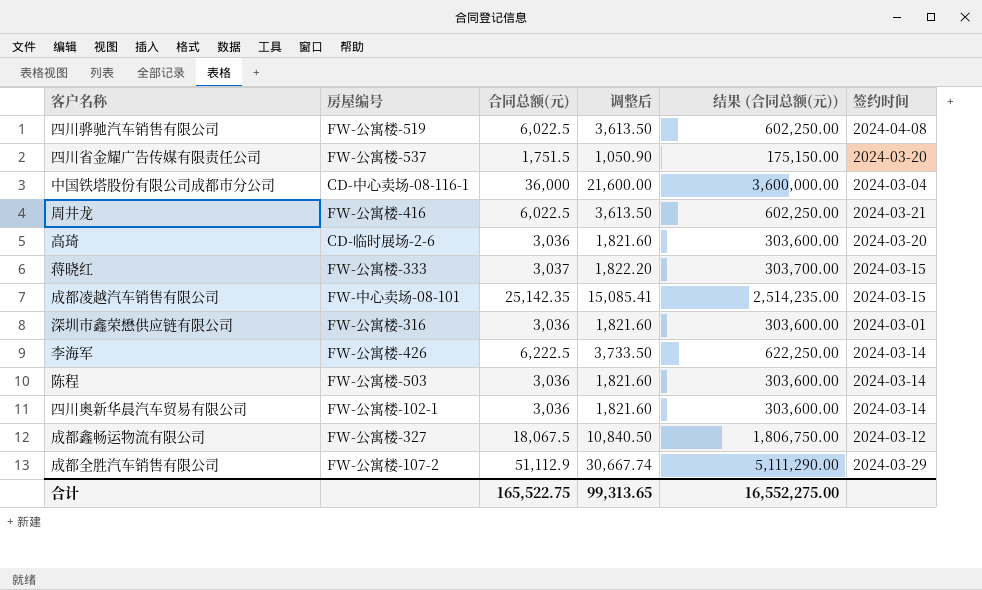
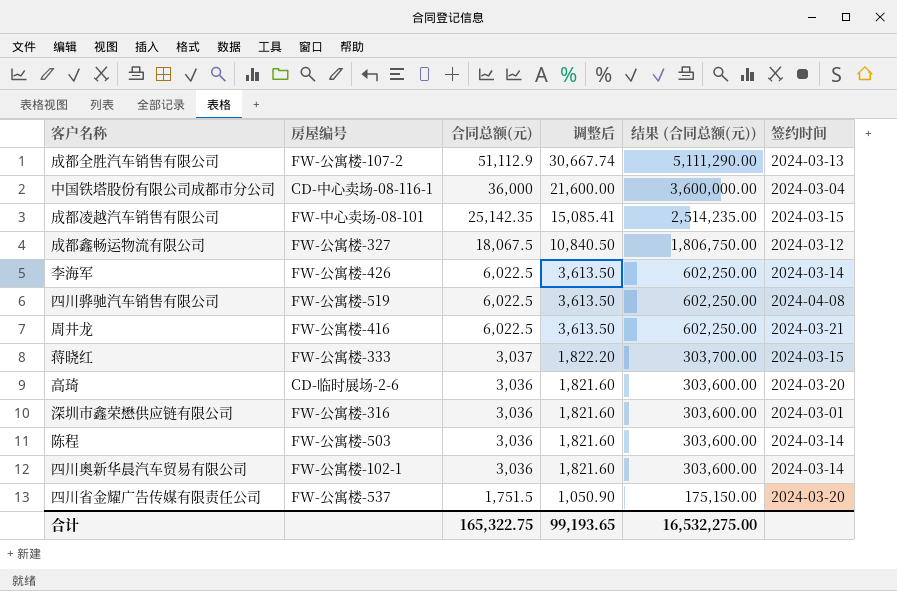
row order: none -> 合同总额(元) descending
成都全胜汽车销售有限公司 | 签约时间: 2024-03-29 -> 2024-03-13
李海军 | 合同总额(元): 6,222.5 -> 6,022.5
李海军 | 调整后: 3,733.50 -> 3,613.50
李海军 | 结果 (合同总额(元)): 622,250.00 -> 602,250.00
合计 | 合同总额(元): 165,522.75 -> 165,322.75
合计 | 调整后: 99,313.65 -> 99,193.65
合计 | 结果 (合同总额(元)): 16,552,275.00 -> 16,532,275.00

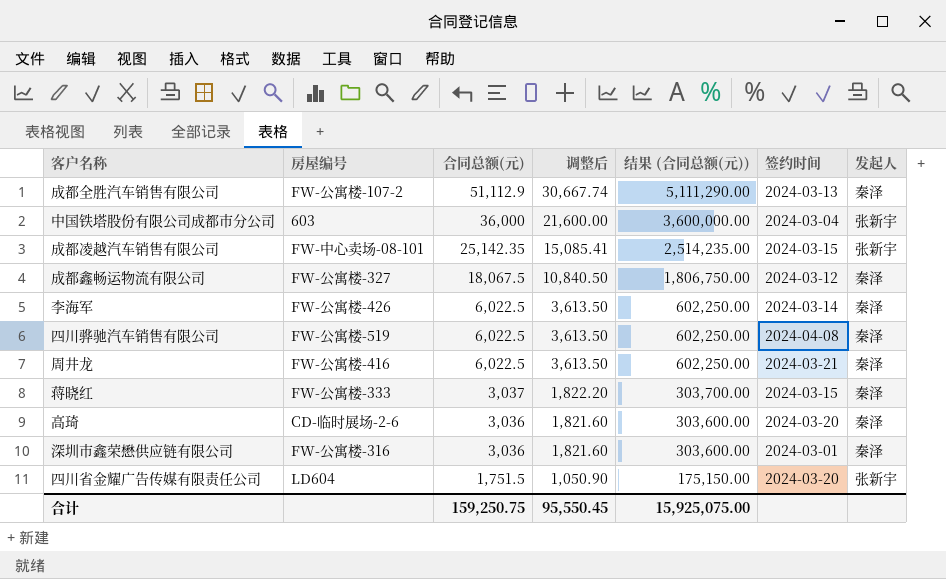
column 发起人 | position: none -> 7
row 陈程: FW-公寓楼-503 | 3,036 | 1,821.60 | 303,600.00 | 2024-03-14 -> none
row 四川奥新华晨汽车贸易有限公司: FW-公寓楼-102-1 | 3,036 | 1,821.60 | 303,600.00 | 2024-03-14 -> none
中国铁塔股份有限公司成都市分公司 | 房屋编号: CD-中心卖场-08-116-1 -> 603
四川省金耀广告传媒有限责任公司 | 房屋编号: FW-公寓楼-537 -> LD604
合计 | 合同总额(元): 165,322.75 -> 159,250.75
合计 | 调整后: 99,193.65 -> 95,550.45
合计 | 结果 (合同总额(元)): 16,532,275.00 -> 15,925,075.00

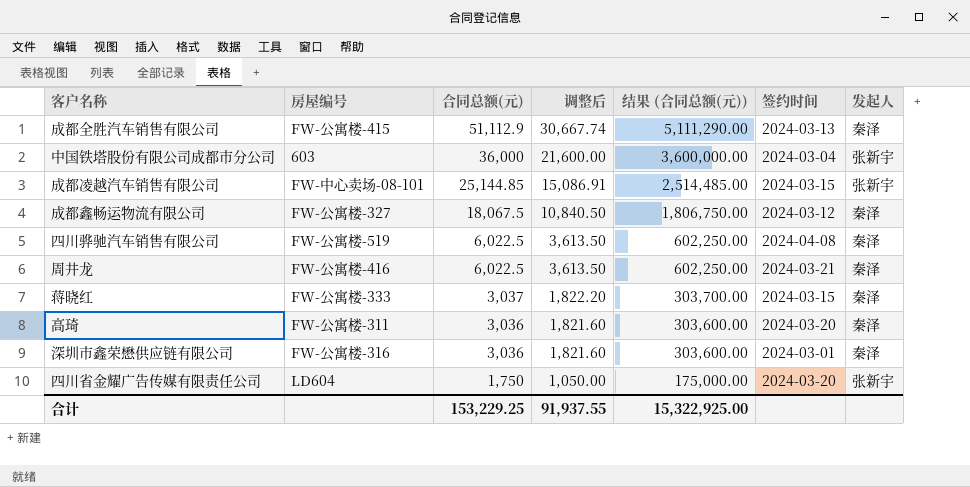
row 李海军: FW-公寓楼-426 | 6,022.5 | 3,613.50 | 602,250.00 | 2024-03-14 | 秦泽 -> none
成都全胜汽车销售有限公司 | 房屋编号: FW-公寓楼-107-2 -> FW-公寓楼-415
成都凌越汽车销售有限公司 | 合同总额(元): 25,142.35 -> 25,144.85
成都凌越汽车销售有限公司 | 调整后: 15,085.41 -> 15,086.91
成都凌越汽车销售有限公司 | 结果 (合同总额(元)): 2,514,235.00 -> 2,514,485.00
高琦 | 房屋编号: CD-临时展场-2-6 -> FW-公寓楼-311
四川省金耀广告传媒有限责任公司 | 合同总额(元): 1,751.5 -> 1,750
四川省金耀广告传媒有限责任公司 | 调整后: 1,050.90 -> 1,050.00
四川省金耀广告传媒有限责任公司 | 结果 (合同总额(元)): 175,150.00 -> 175,000.00
合计 | 合同总额(元): 159,250.75 -> 153,229.25
合计 | 调整后: 95,550.45 -> 91,937.55
合计 | 结果 (合同总额(元)): 15,925,075.00 -> 15,322,925.00

